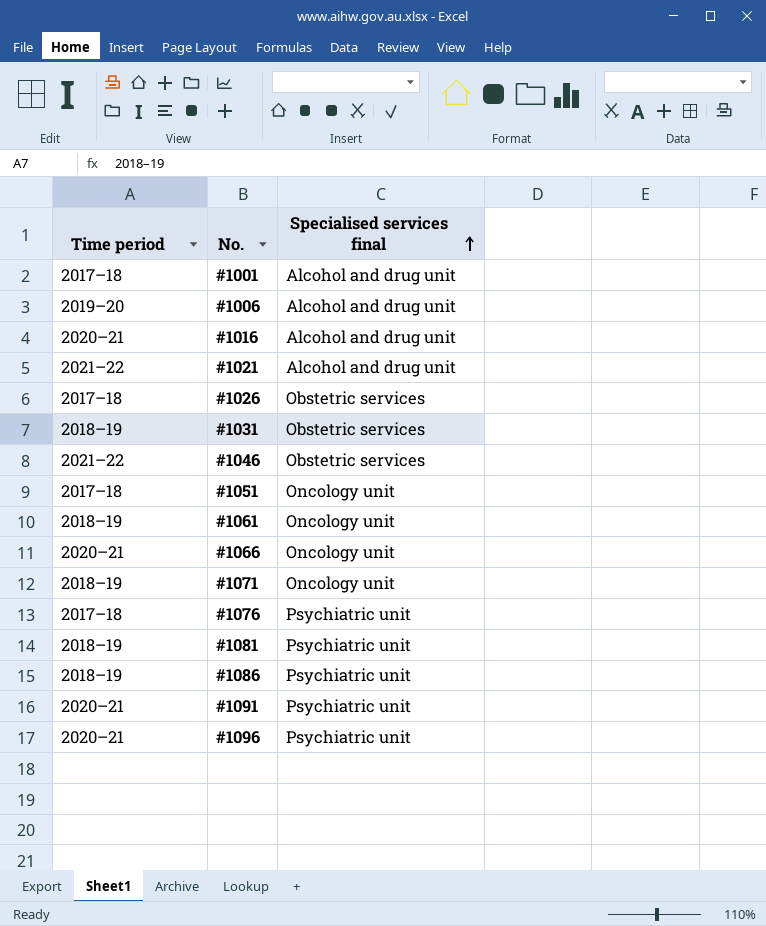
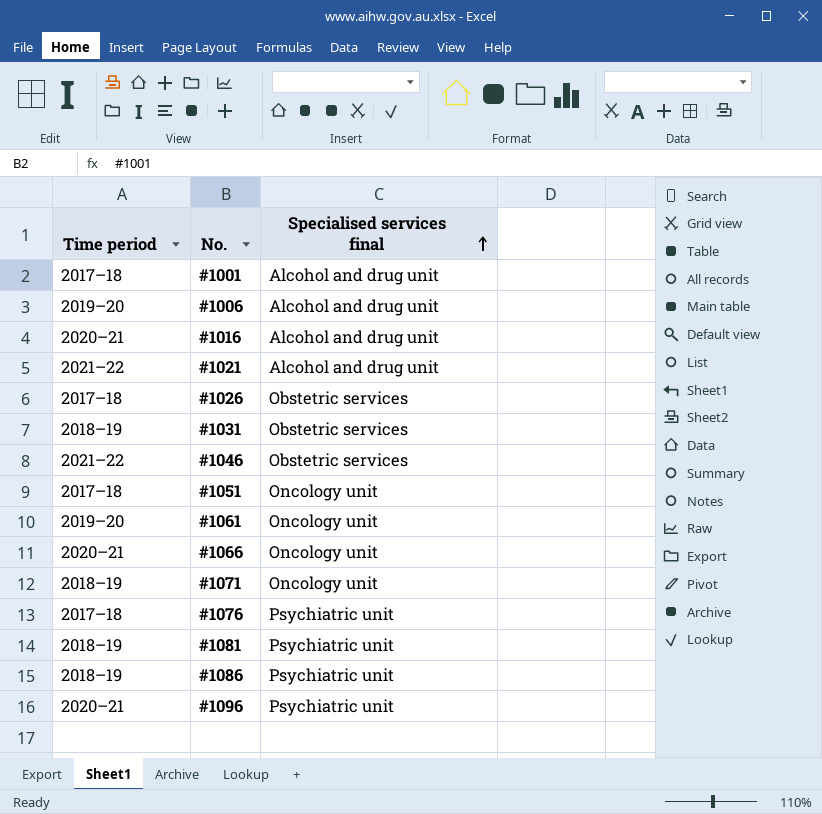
row #1091: 2020–21 | Psychiatric unit -> none
#1061 | Time period: 2018–19 -> 2019–20

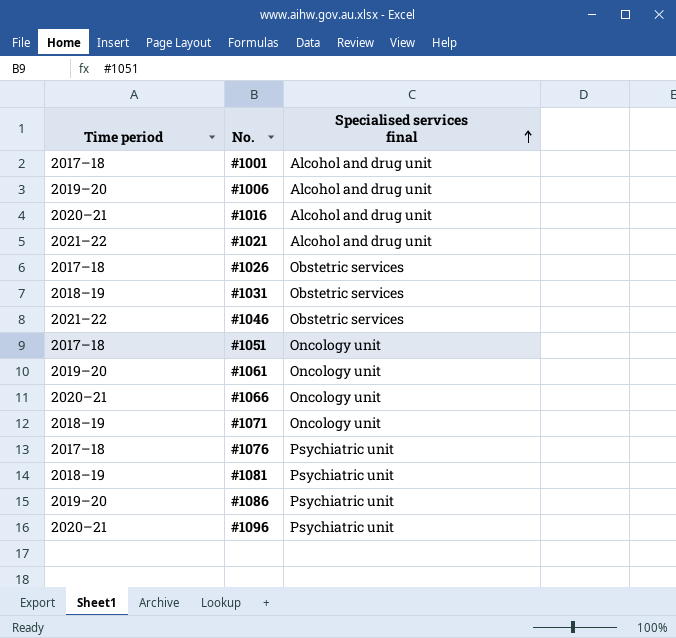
#1086 | Time period: 2018–19 -> 2019–20

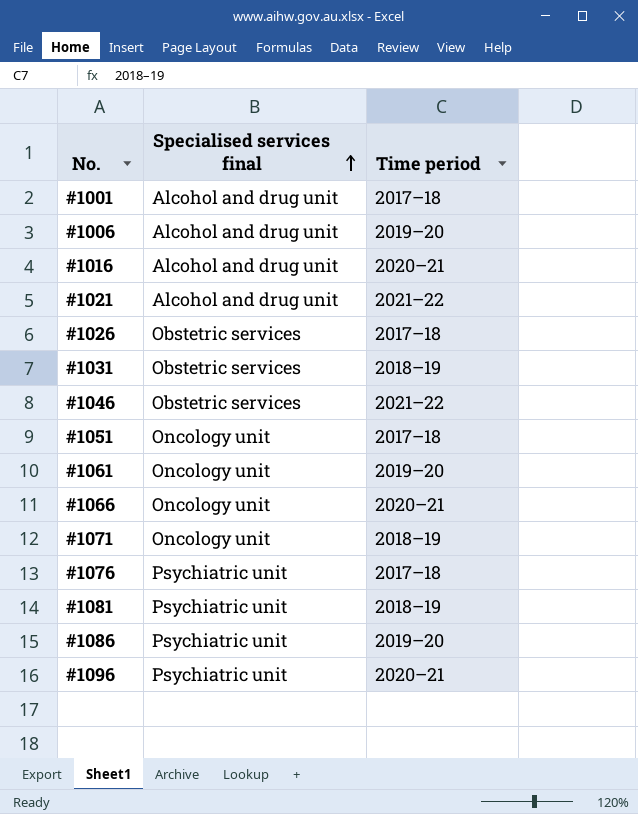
column Time period | position: 1 -> 3

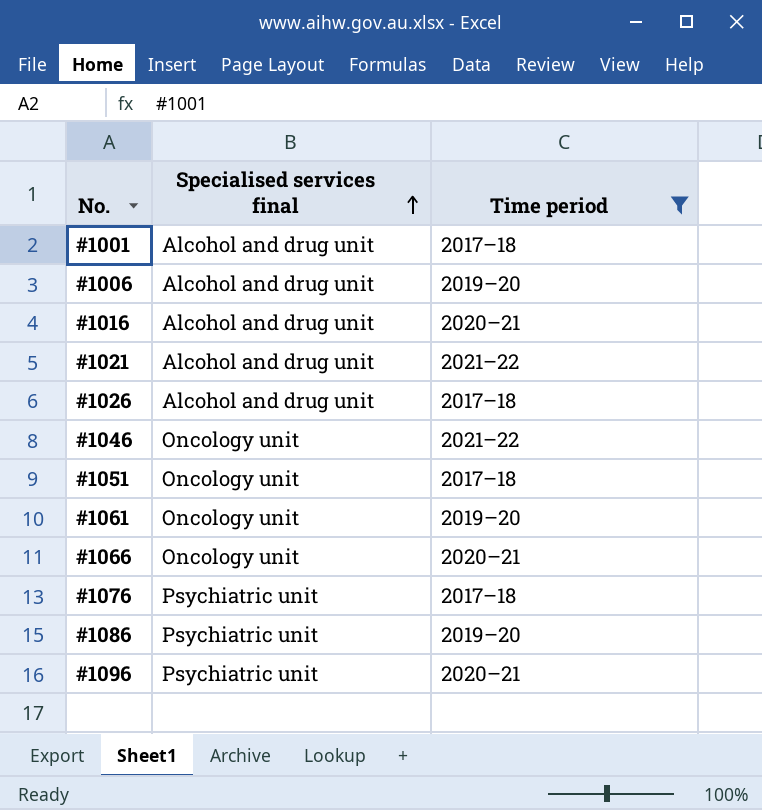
filter: none -> Time period != 2018–19
#1026 | Specialised services final: Obstetric services -> Alcohol and drug unit
#1046 | Specialised services final: Obstetric services -> Oncology unit

